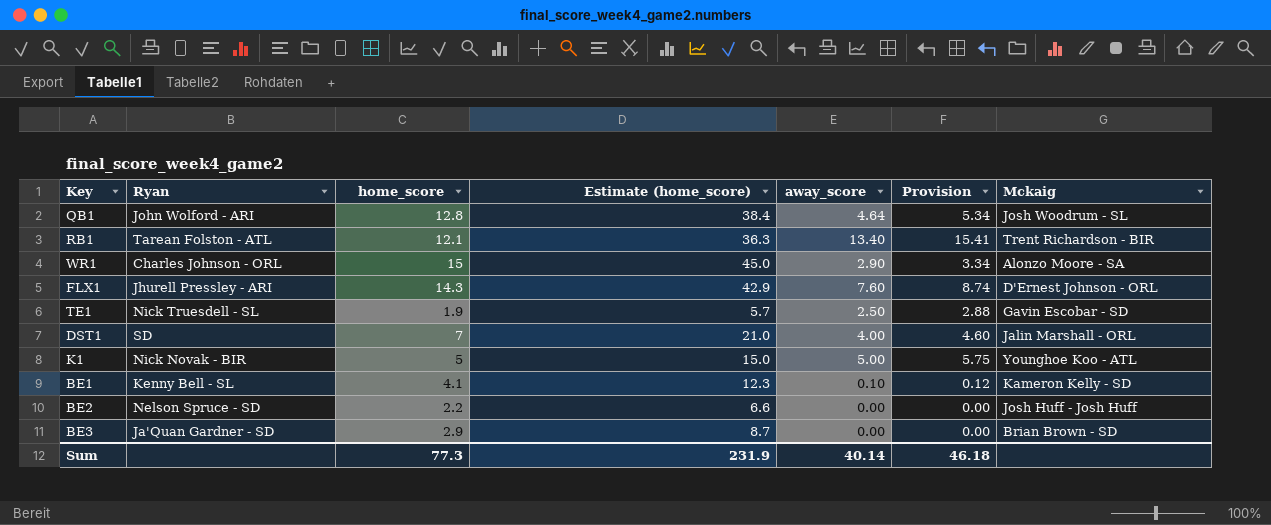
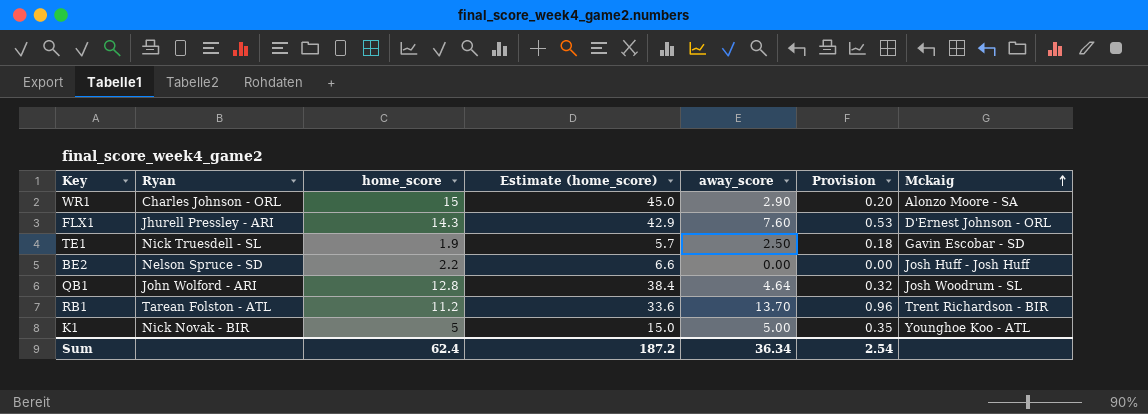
row order: none -> Mckaig ascending
column Provision | formula: [away_score] * 1.15 -> [away_score] * 0.07
row DST1: SD | 7 | 21.0 | 4.00 | 4.60 | Jalin Marshall - ORL -> none
row BE1: Kenny Bell - SL | 4.1 | 12.3 | 0.10 | 0.12 | Kameron Kelly - SD -> none
row BE3: Ja'Quan Gardner - SD | 2.9 | 8.7 | 0.00 | 0.00 | Brian Brown - SD -> none
RB1 | home_score: 12.1 -> 11.2
RB1 | Estimate (home_score): 36.3 -> 33.6
RB1 | away_score: 13.40 -> 13.70
Sum | home_score: 77.3 -> 62.4
Sum | Estimate (home_score): 231.9 -> 187.2
Sum | away_score: 40.14 -> 36.34
Sum | Provision: 46.18 -> 2.54

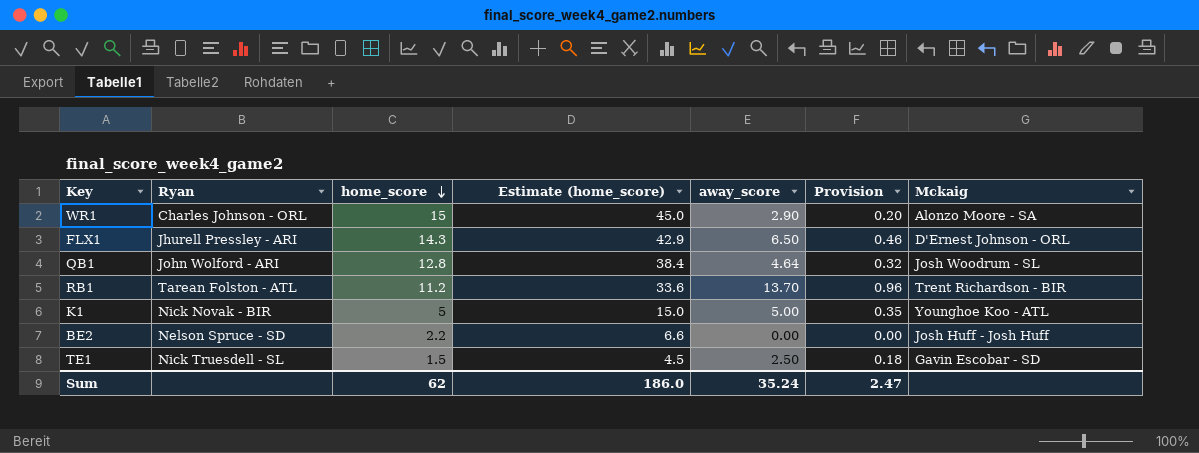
row order: Mckaig ascending -> home_score descending
FLX1 | away_score: 7.60 -> 6.50
FLX1 | Provision: 0.53 -> 0.46
TE1 | home_score: 1.9 -> 1.5
TE1 | Estimate (home_score): 5.7 -> 4.5
Sum | home_score: 62.4 -> 62
Sum | Estimate (home_score): 187.2 -> 186.0
Sum | away_score: 36.34 -> 35.24
Sum | Provision: 2.54 -> 2.47

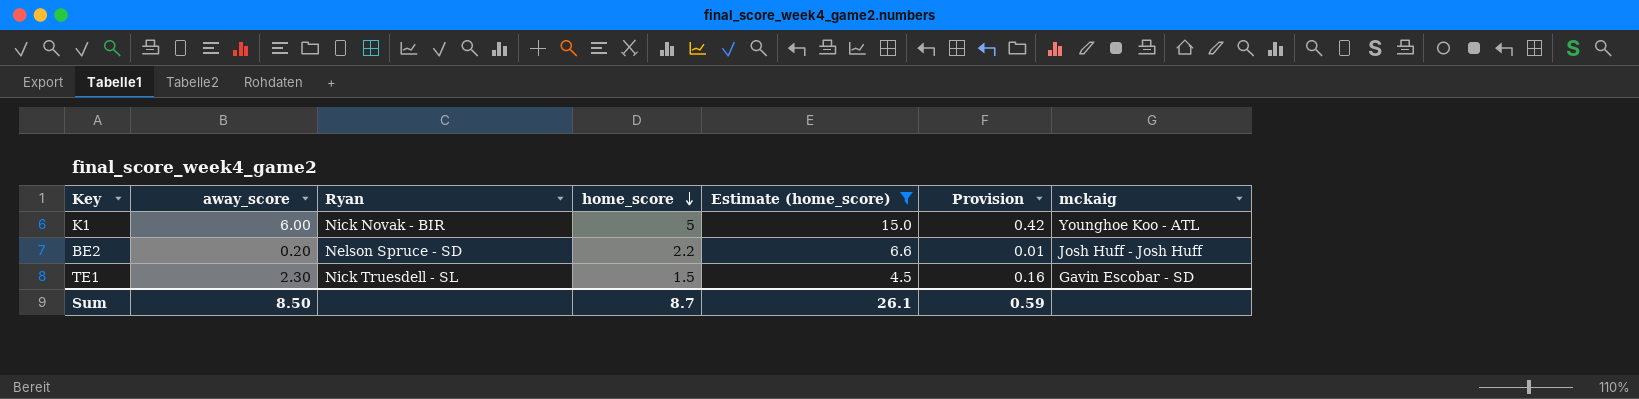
filter: none -> Estimate (home_score) <= 15.0
column away_score | position: 5 -> 2
column name: Mckaig -> mckaig
K1 | away_score: 5.00 -> 6.00
K1 | Provision: 0.35 -> 0.42
BE2 | away_score: 0.00 -> 0.20
BE2 | Provision: 0.00 -> 0.01
TE1 | away_score: 2.50 -> 2.30
TE1 | Provision: 0.18 -> 0.16
Sum | away_score: 35.24 -> 8.50
Sum | home_score: 62 -> 8.7
Sum | Estimate (home_score): 186.0 -> 26.1
Sum | Provision: 2.47 -> 0.59

